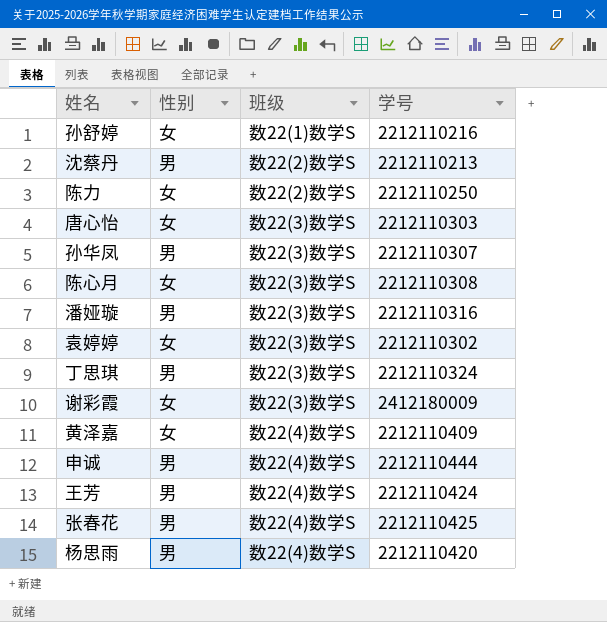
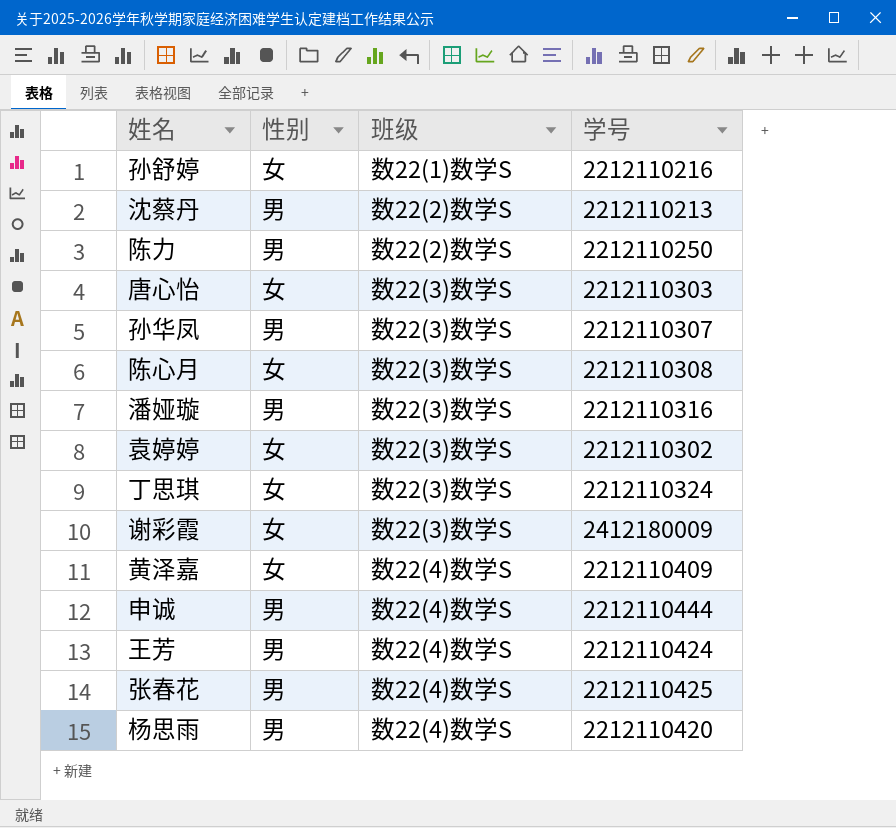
陈力 | 性别: 女 -> 男
丁思琪 | 性别: 男 -> 女

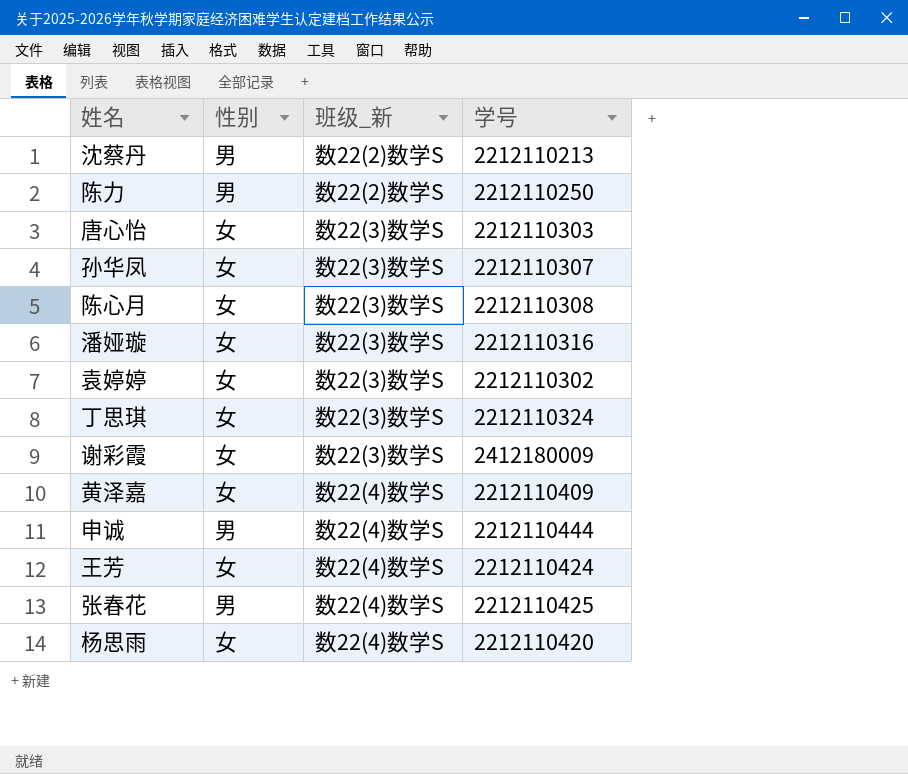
column name: 班级 -> 班级_新
row 孙舒婷: 女 | 数22(1)数学S | 2212110216 -> none
孙华凤 | 性别: 男 -> 女
潘娅璇 | 性别: 男 -> 女
王芳 | 性别: 男 -> 女
杨思雨 | 性别: 男 -> 女

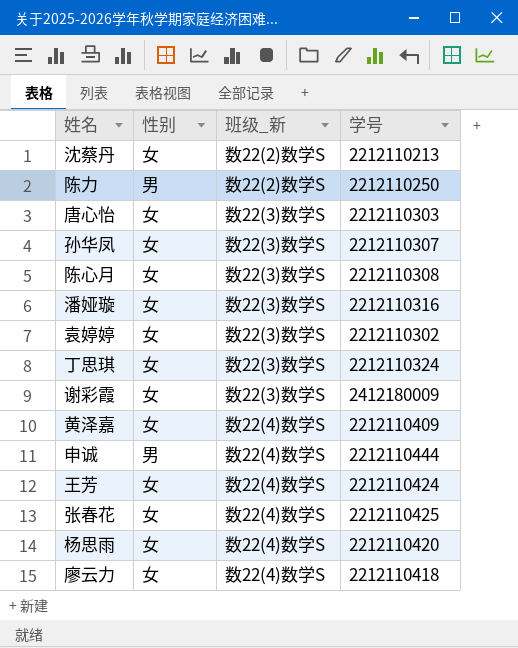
沈蔡丹 | 性别: 男 -> 女
张春花 | 性别: 男 -> 女
row 廖云力: none -> 女 | 数22(4)数学S | 2212110418

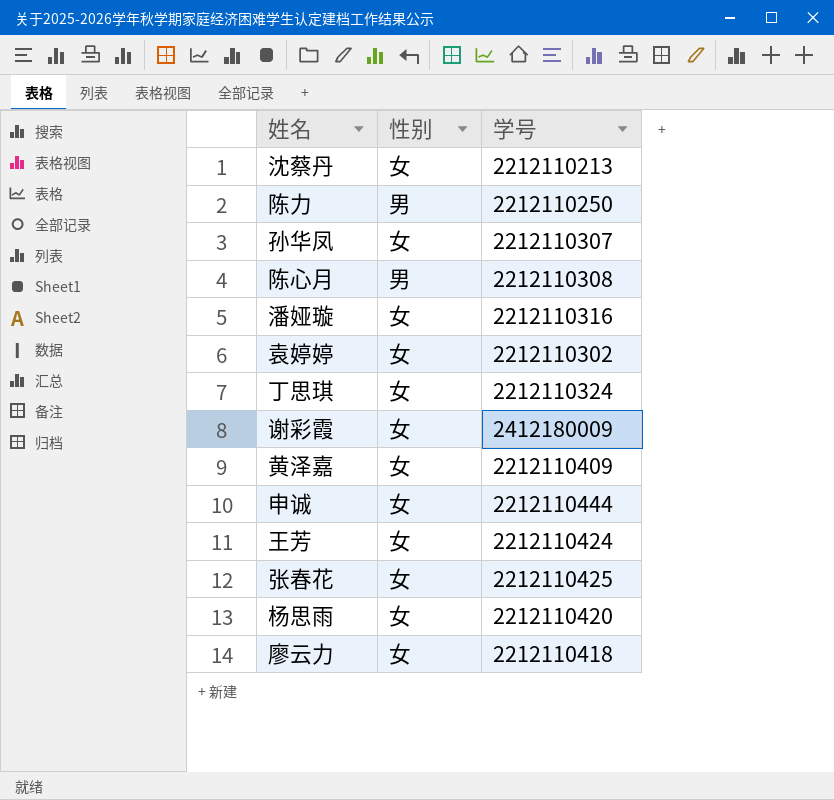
column 班级_新 | position: 3 -> none
row 唐心怡: 女 | 数22(3)数学S | 2212110303 -> none
陈心月 | 性别: 女 -> 男
申诚 | 性别: 男 -> 女

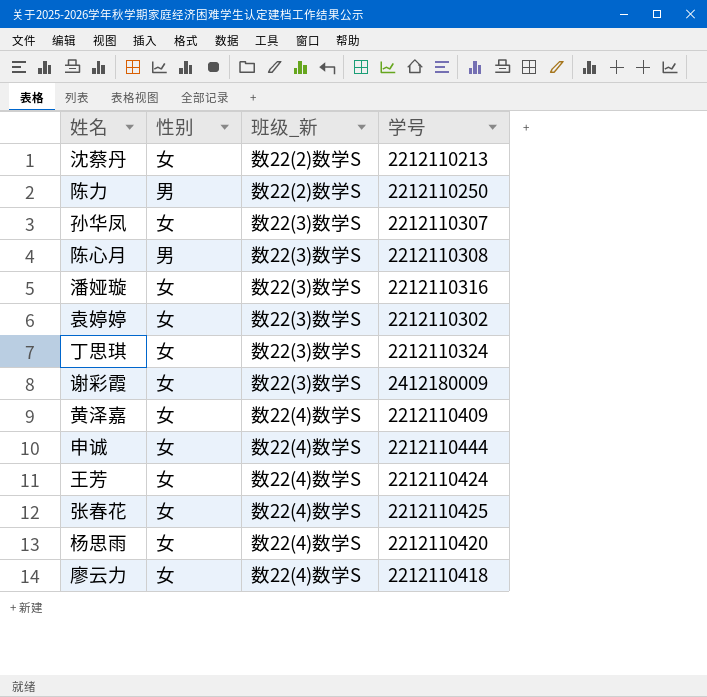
column 班级_新 | position: none -> 3

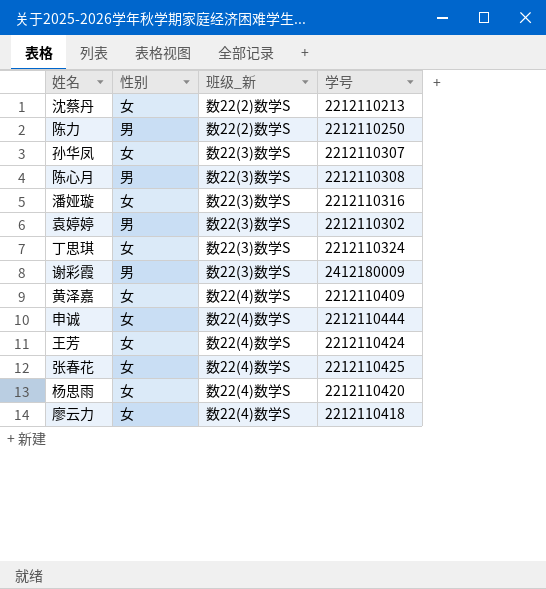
袁婷婷 | 性别: 女 -> 男
谢彩霞 | 性别: 女 -> 男

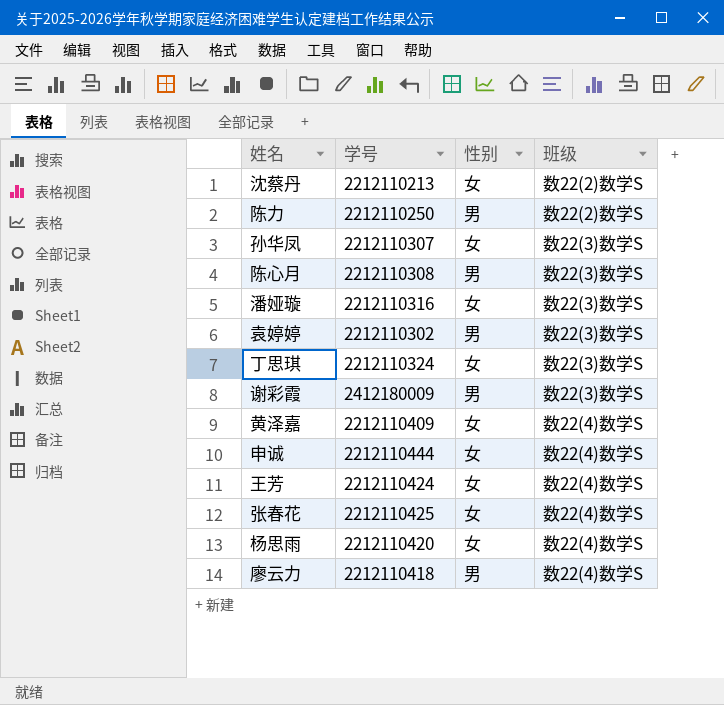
column 学号 | position: 4 -> 2
column name: 班级_新 -> 班级
廖云力 | 性别: 女 -> 男

